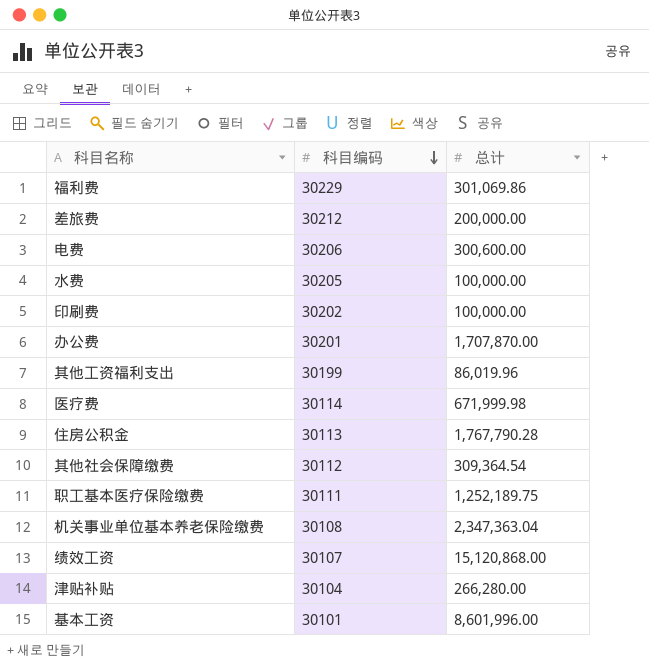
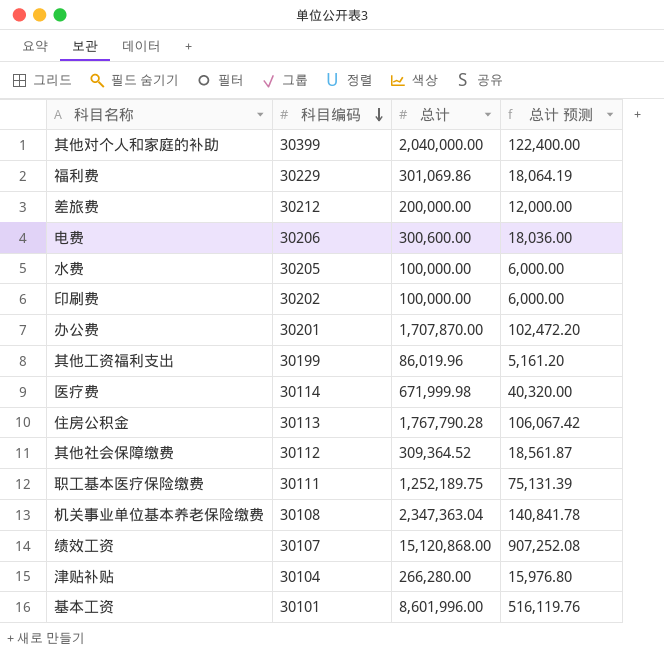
column 总计 预测 | formula: none -> [总计] * 0.06
row 其他对个人和家庭的补助: none -> 30399 | 2,040,000.00 | 122,400.00
其他社会保障缴费 | 总计: 309,364.54 -> 309,364.52

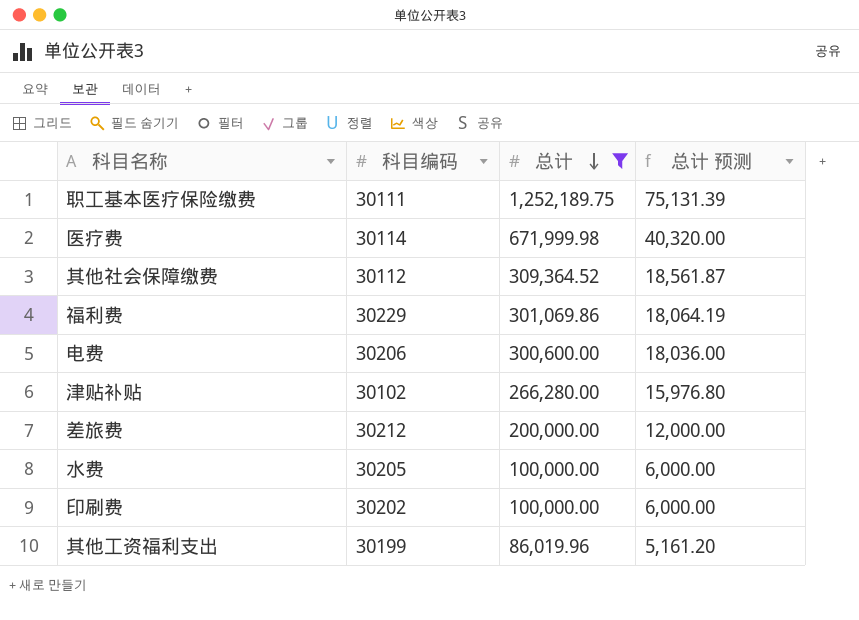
filter: none -> 总计 <= 1,252,189.75
row order: 科目编码 descending -> 总计 descending
津贴补贴 | 科目编码: 30104 -> 30102

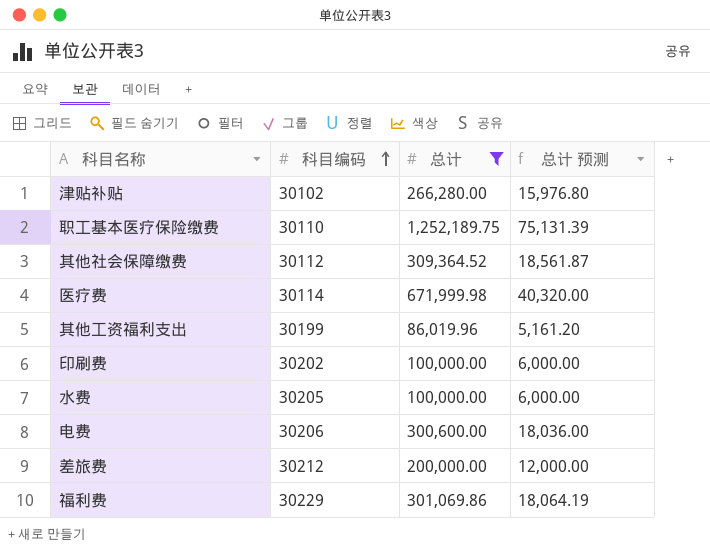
row order: 总计 descending -> 科目编码 ascending
职工基本医疗保险缴费 | 科目编码: 30111 -> 30110

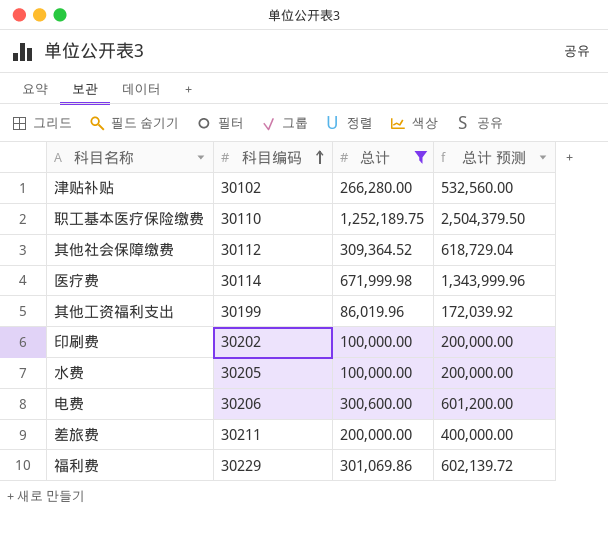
column 总计 预测 | formula: [总计] * 0.06 -> [总计] * 2
差旅费 | 科目编码: 30212 -> 30211

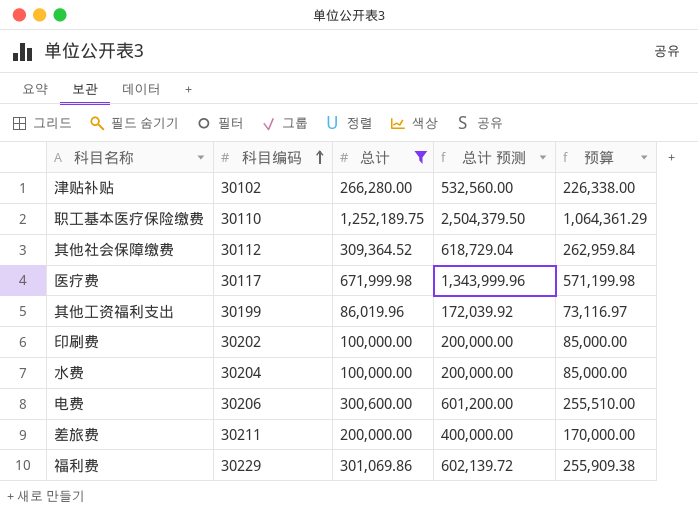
column 预算 | formula: none -> [总计] * 0.85
医疗费 | 科目编码: 30114 -> 30117
水费 | 科目编码: 30205 -> 30204

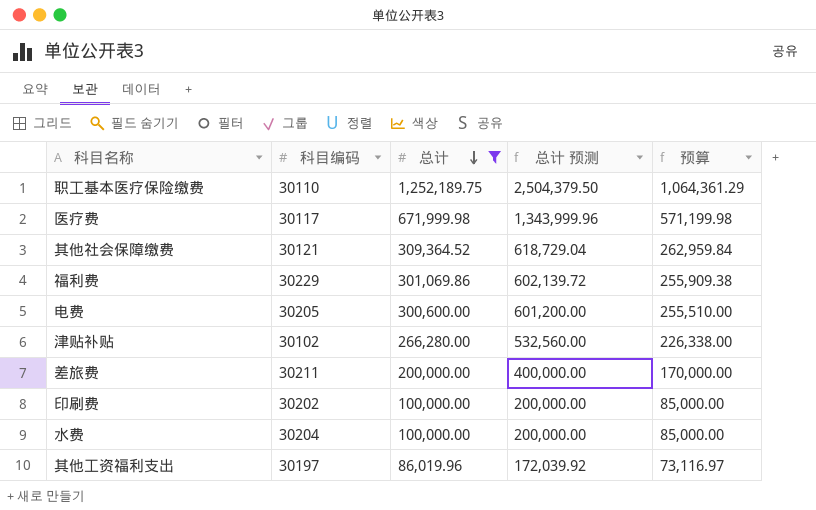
row order: 科目编码 ascending -> 总计 descending
其他社会保障缴费 | 科目编码: 30112 -> 30121
电费 | 科目编码: 30206 -> 30205
其他工资福利支出 | 科目编码: 30199 -> 30197

